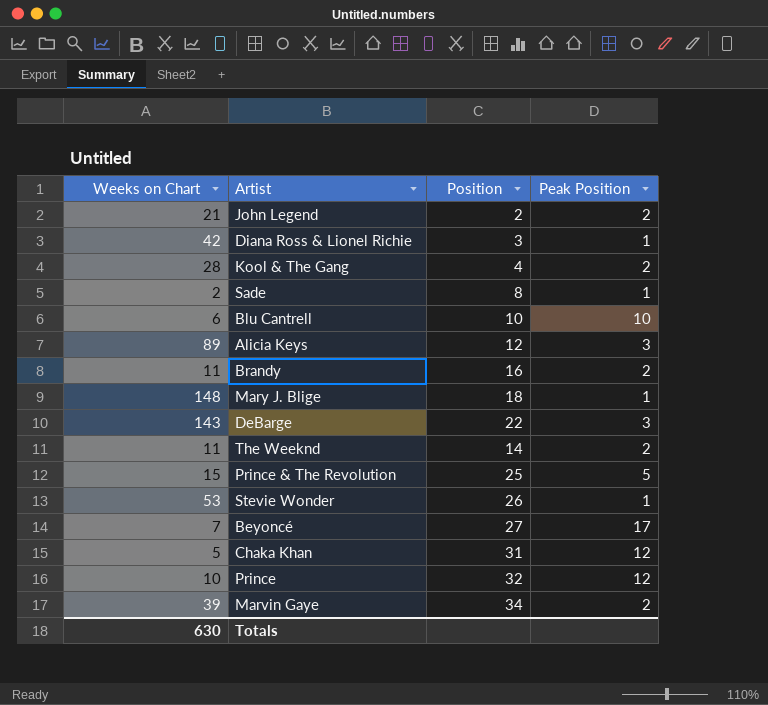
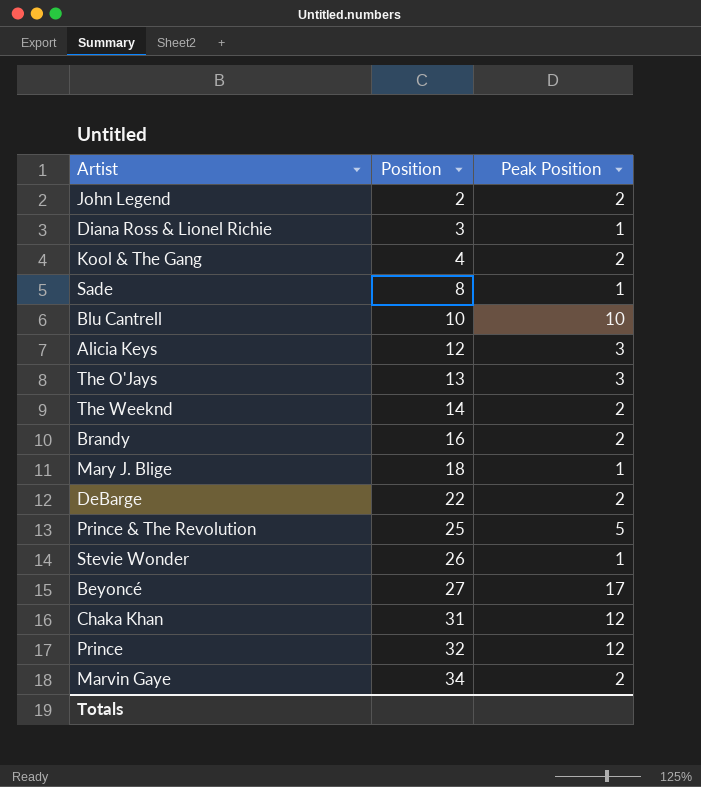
row order: none -> Position ascending
column Weeks on Chart | position: 1 -> none
row The O'Jays: none -> 13 | 3
DeBarge | Peak Position: 3 -> 2

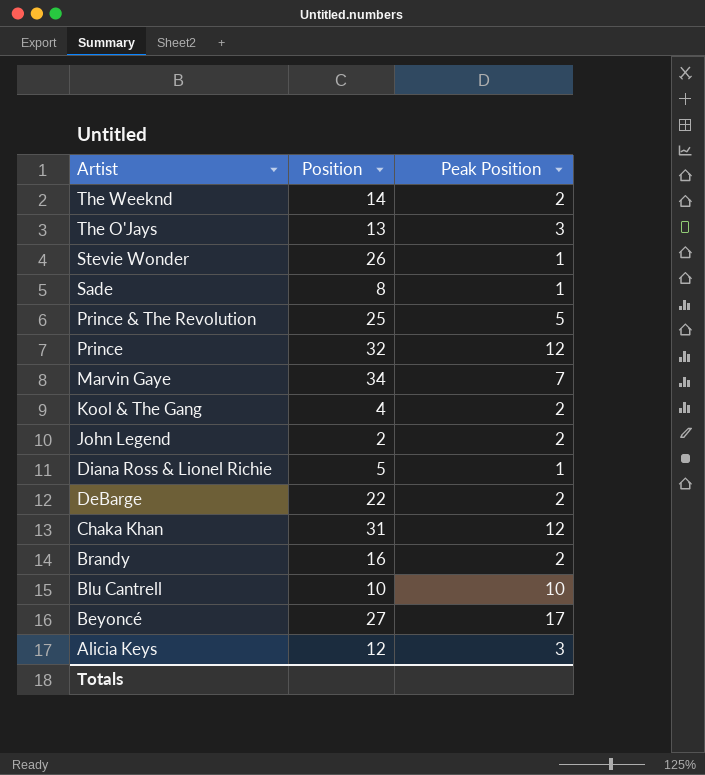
row order: Position ascending -> Artist descending
row Mary J. Blige: 18 | 1 -> none
Marvin Gaye | Peak Position: 2 -> 7
Diana Ross & Lionel Richie | Position: 3 -> 5

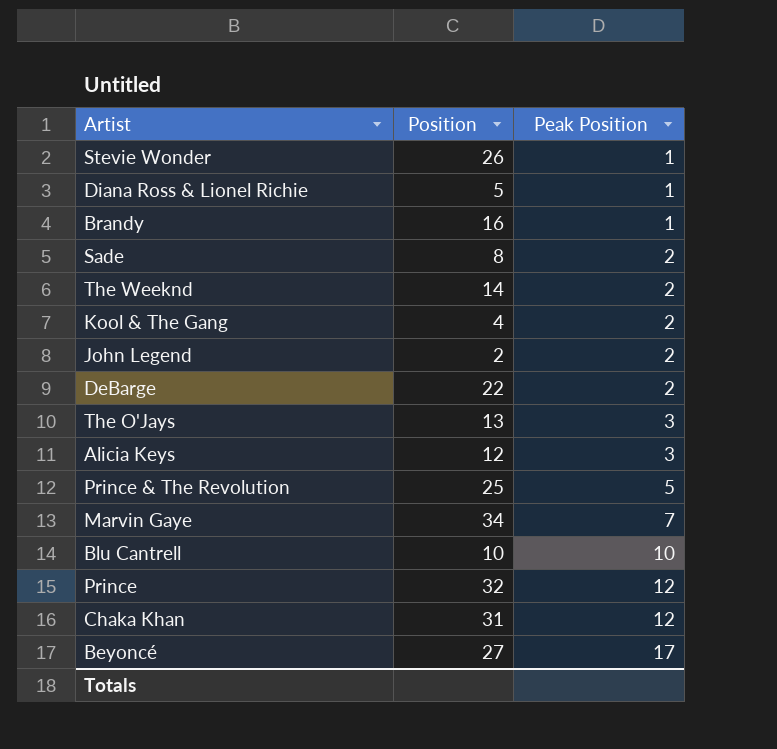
row order: Artist descending -> Peak Position ascending
Brandy | Peak Position: 2 -> 1
Sade | Peak Position: 1 -> 2

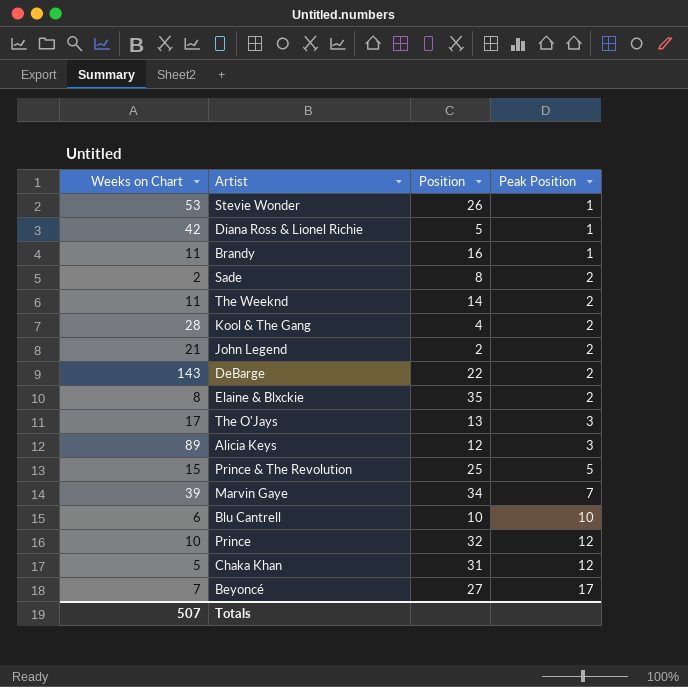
column Weeks on Chart | position: none -> 1
row Elaine & Blxckie: none -> 8 | 35 | 2

